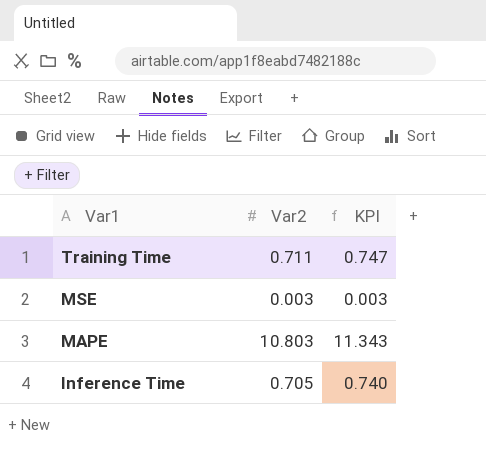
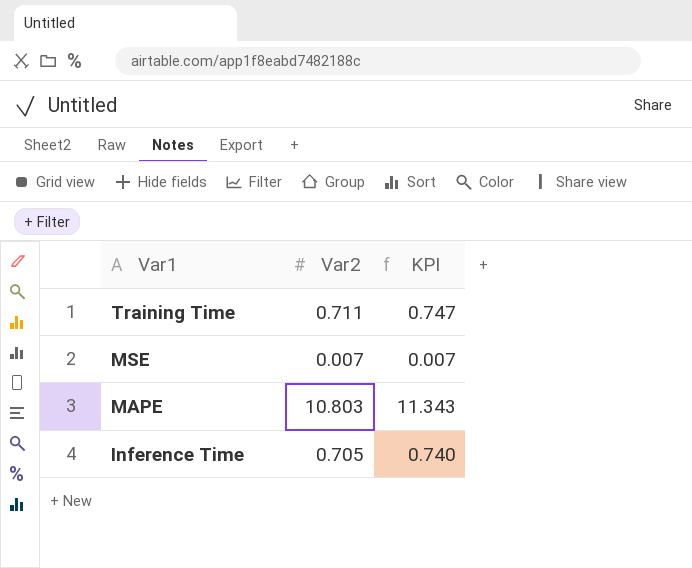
MSE | Var2: 0.003 -> 0.007
MSE | KPI: 0.003 -> 0.007

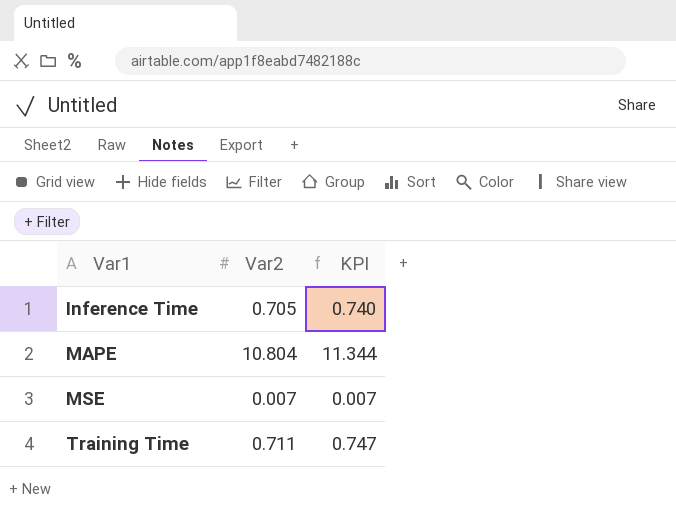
row order: Var1 descending -> Var1 ascending
MAPE | Var2: 10.803 -> 10.804
MAPE | KPI: 11.343 -> 11.344

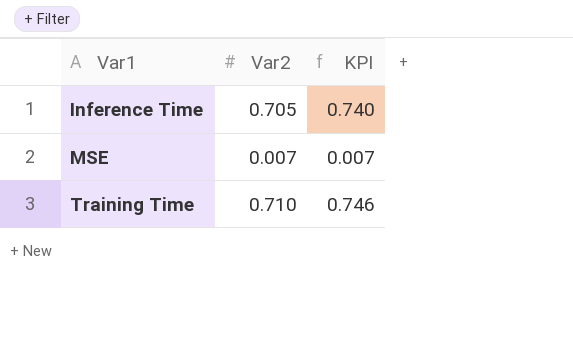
row MAPE: 10.804 | 11.344 -> none
Training Time | Var2: 0.711 -> 0.710
Training Time | KPI: 0.747 -> 0.746

